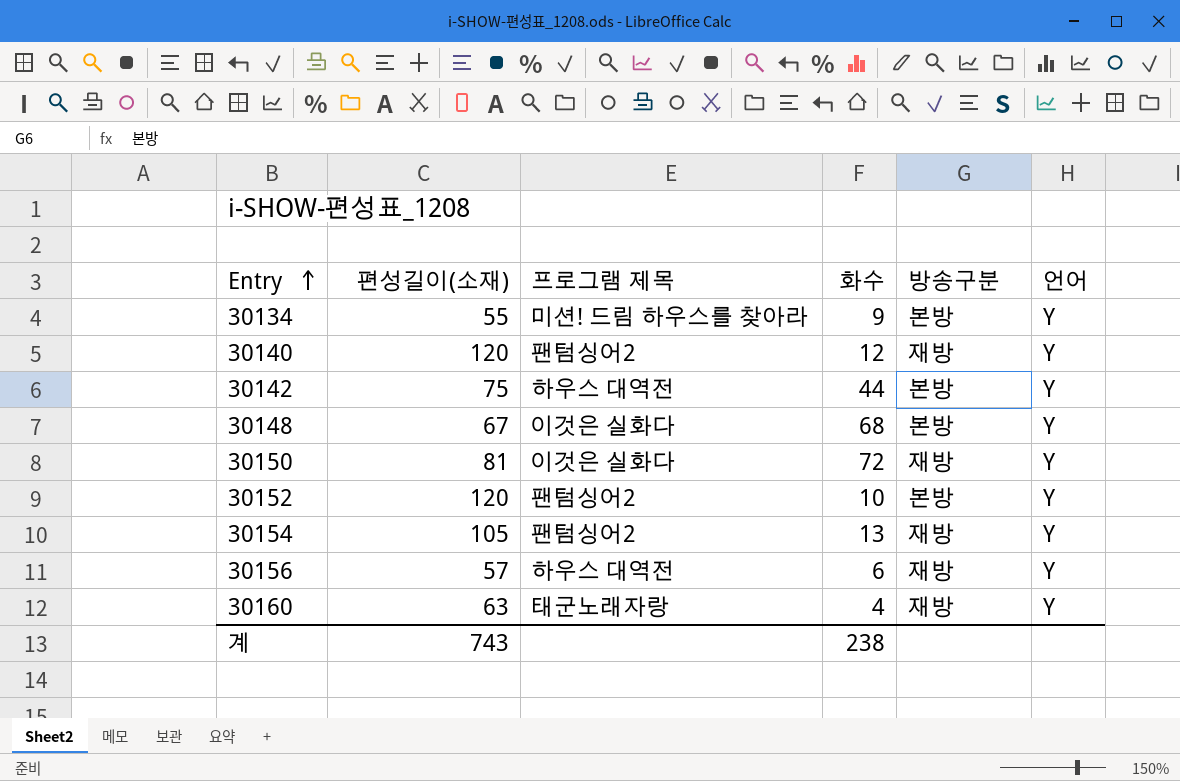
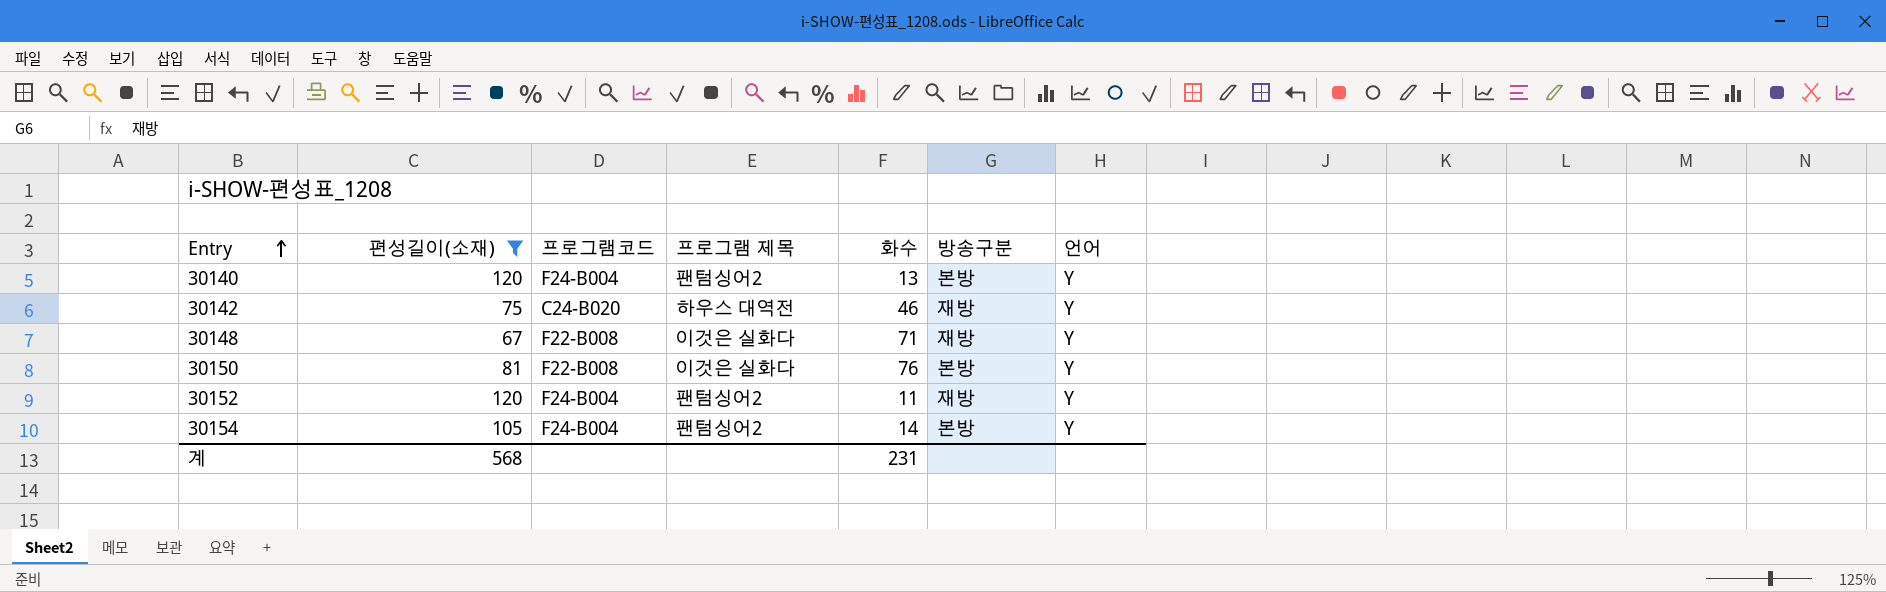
filter: none -> 편성길이(소재) >= 67
column 프로그램코드 | position: none -> 3
30140 | 화수: 12 -> 13
30140 | 방송구분: 재방 -> 본방
30142 | 화수: 44 -> 46
30142 | 방송구분: 본방 -> 재방
30148 | 화수: 68 -> 71
30148 | 방송구분: 본방 -> 재방
30150 | 화수: 72 -> 76
30150 | 방송구분: 재방 -> 본방
30152 | 화수: 10 -> 11
30152 | 방송구분: 본방 -> 재방
30154 | 화수: 13 -> 14
30154 | 방송구분: 재방 -> 본방
계 | 편성길이(소재): 743 -> 568
계 | 화수: 238 -> 231

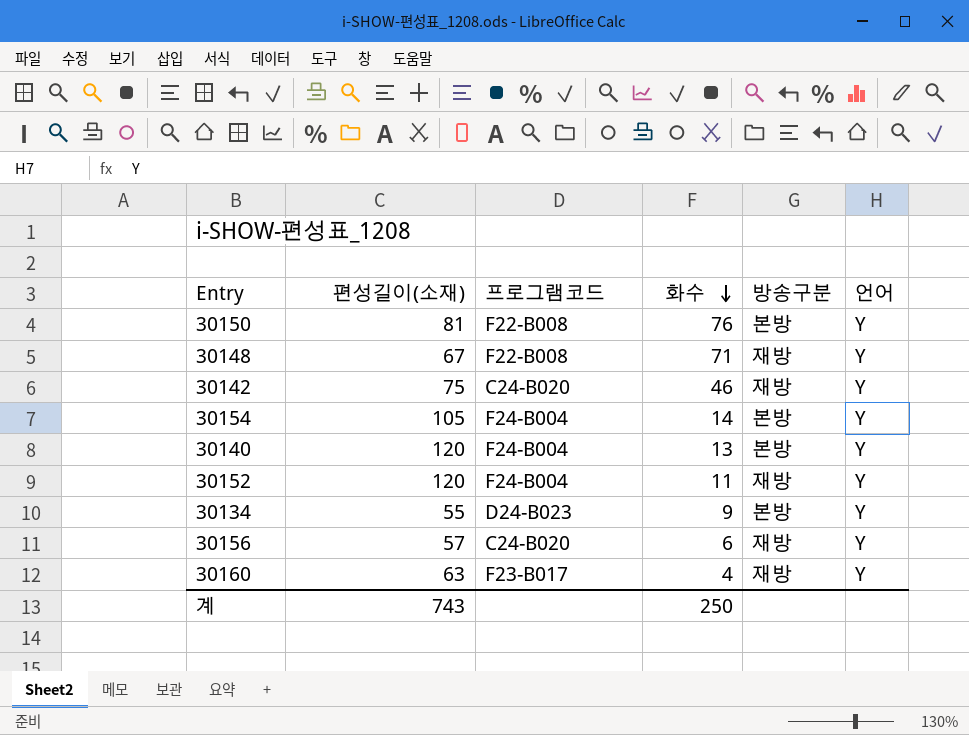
filter: 편성길이(소재) >= 67 -> none
row order: Entry ascending -> 화수 descending
column 프로그램 제목 | position: 4 -> none
계 | 편성길이(소재): 568 -> 743
계 | 화수: 231 -> 250

